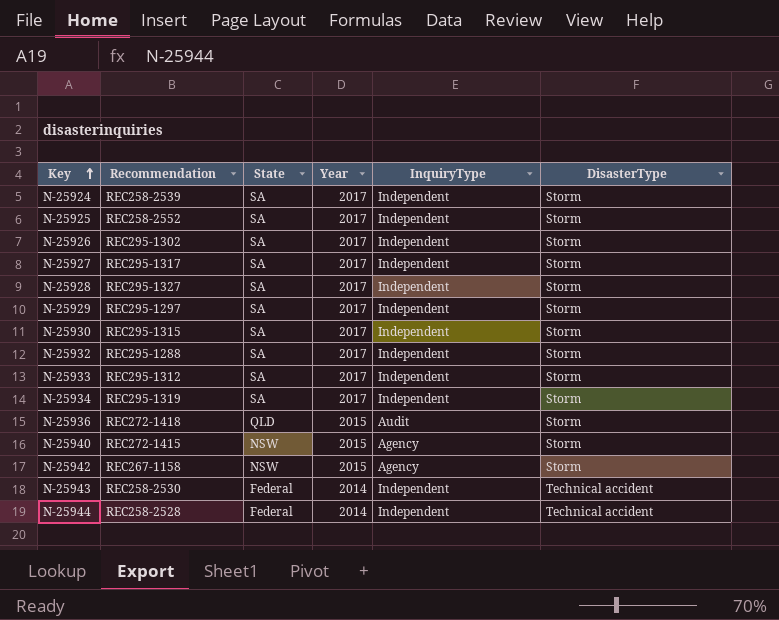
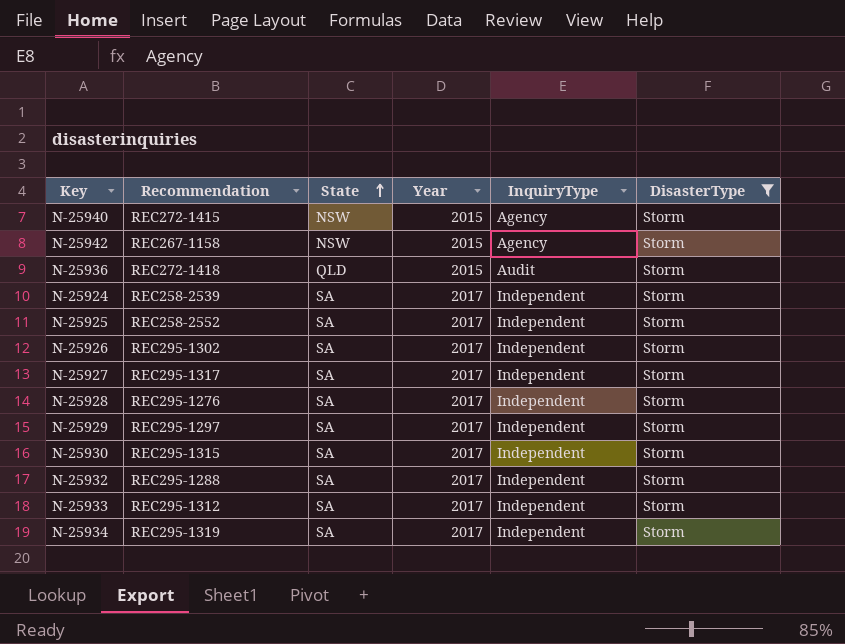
filter: none -> DisasterType = Storm
row order: Key ascending -> State ascending
N-25928 | Recommendation: REC295-1327 -> REC295-1276

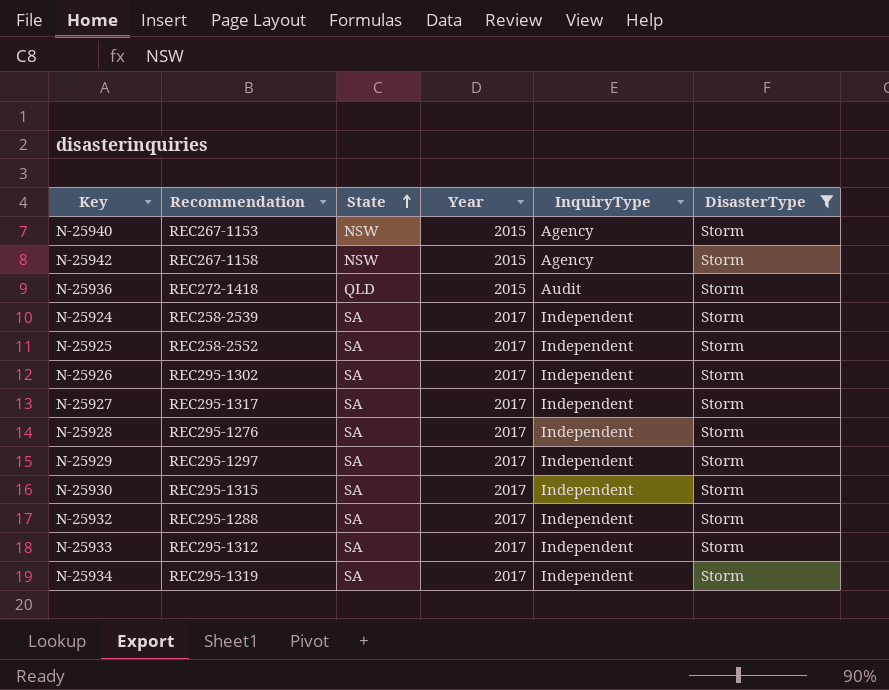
N-25940 | Recommendation: REC272-1415 -> REC267-1153

